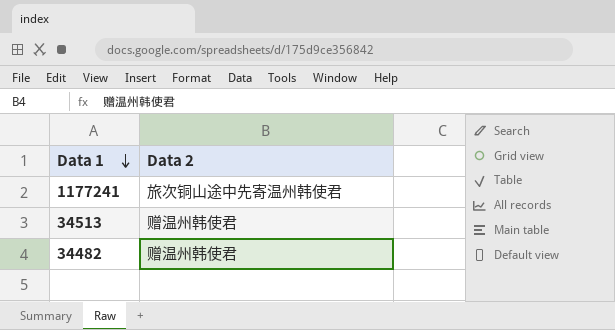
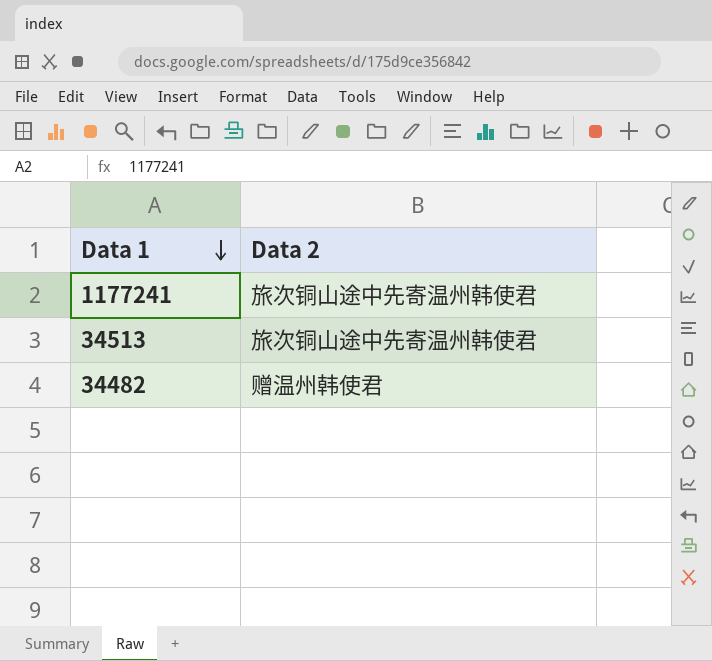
34513 | Data 2: 赠温州韩使君 -> 旅次铜山途中先寄温州韩使君

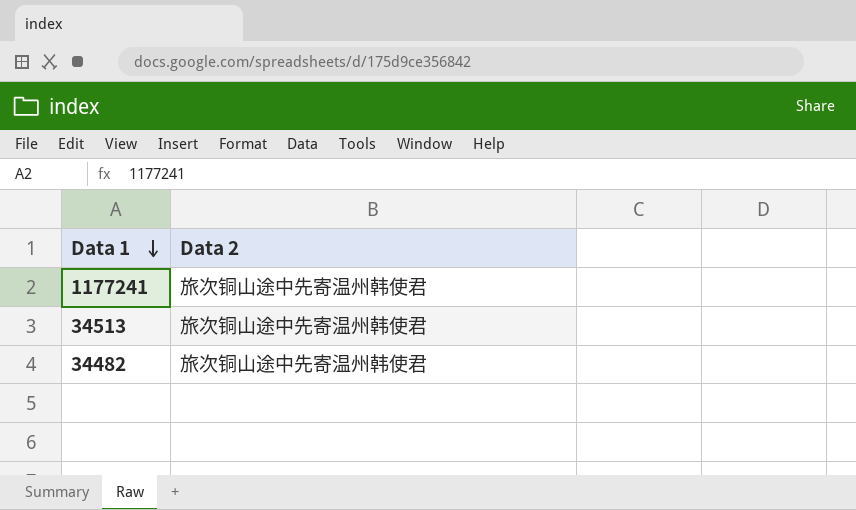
34482 | Data 2: 赠温州韩使君 -> 旅次铜山途中先寄温州韩使君

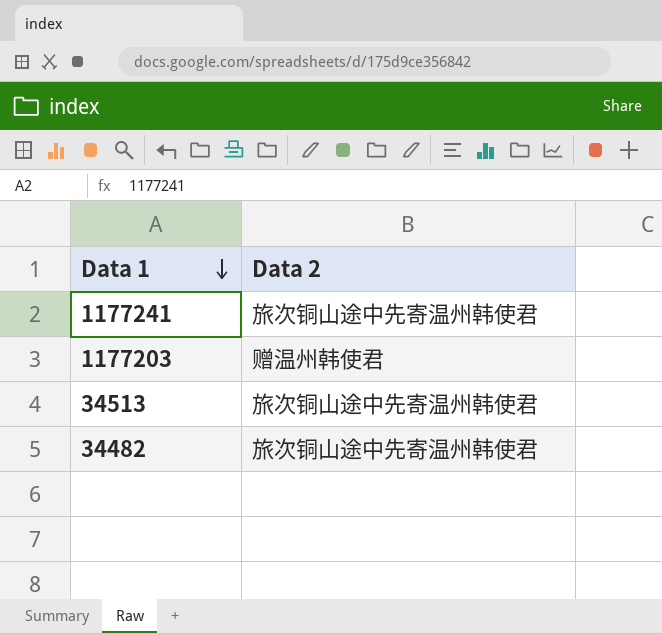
row 1177203: none -> 赠温州韩使君

